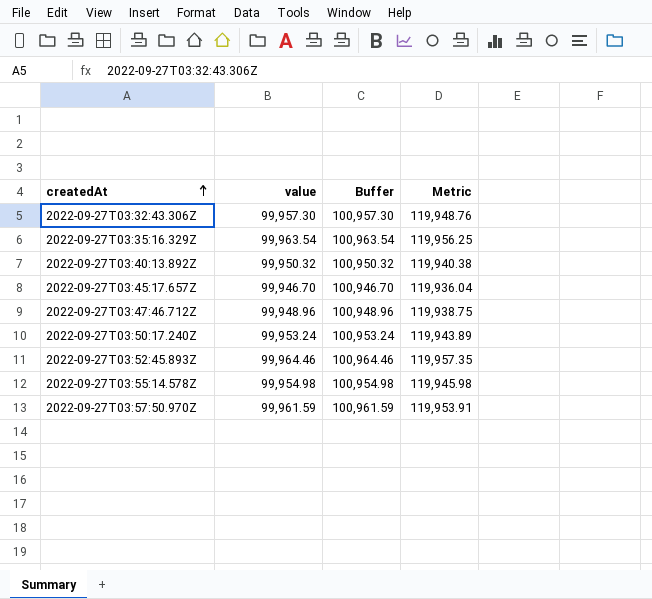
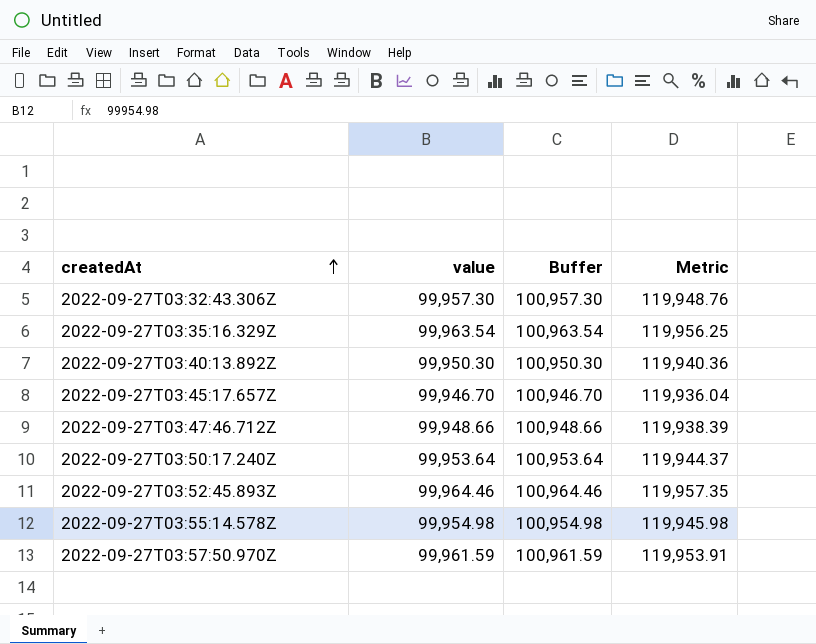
2022-09-27T03:40:13.892Z | value: 99,950.32 -> 99,950.30
2022-09-27T03:40:13.892Z | Buffer: 100,950.32 -> 100,950.30
2022-09-27T03:40:13.892Z | Metric: 119,940.38 -> 119,940.36
2022-09-27T03:47:46.712Z | value: 99,948.96 -> 99,948.66
2022-09-27T03:47:46.712Z | Buffer: 100,948.96 -> 100,948.66
2022-09-27T03:47:46.712Z | Metric: 119,938.75 -> 119,938.39
2022-09-27T03:50:17.240Z | value: 99,953.24 -> 99,953.64
2022-09-27T03:50:17.240Z | Buffer: 100,953.24 -> 100,953.64
2022-09-27T03:50:17.240Z | Metric: 119,943.89 -> 119,944.37

